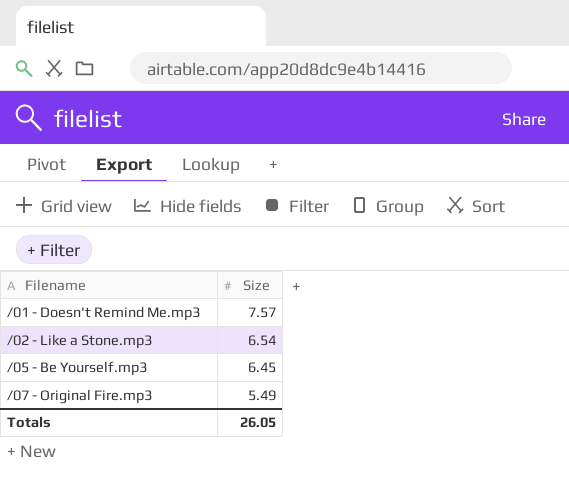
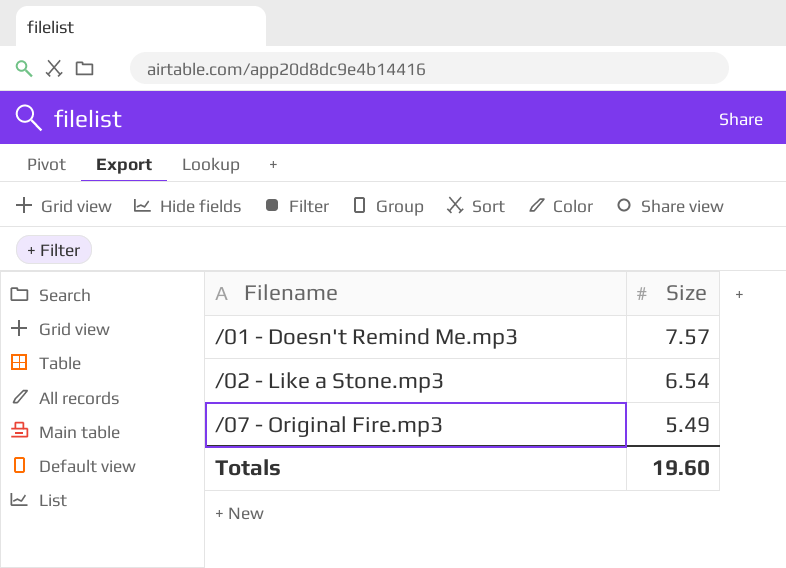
row /05 - Be Yourself.mp3: 6.45 -> none
Totals | Size: 26.05 -> 19.60

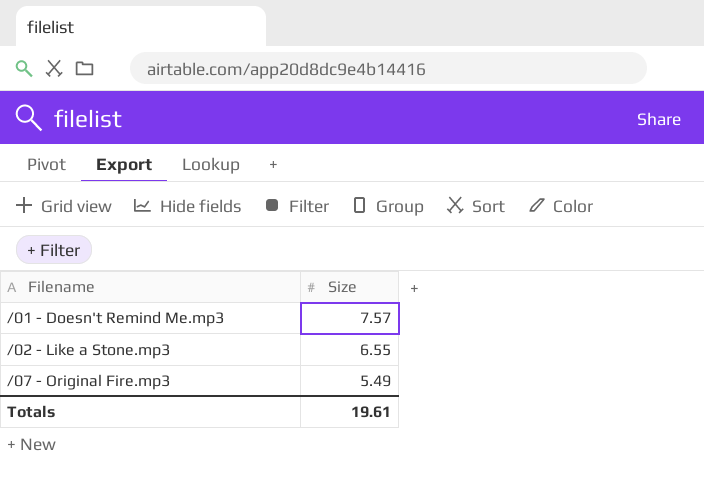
/02 - Like a Stone.mp3 | Size: 6.54 -> 6.55
Totals | Size: 19.60 -> 19.61

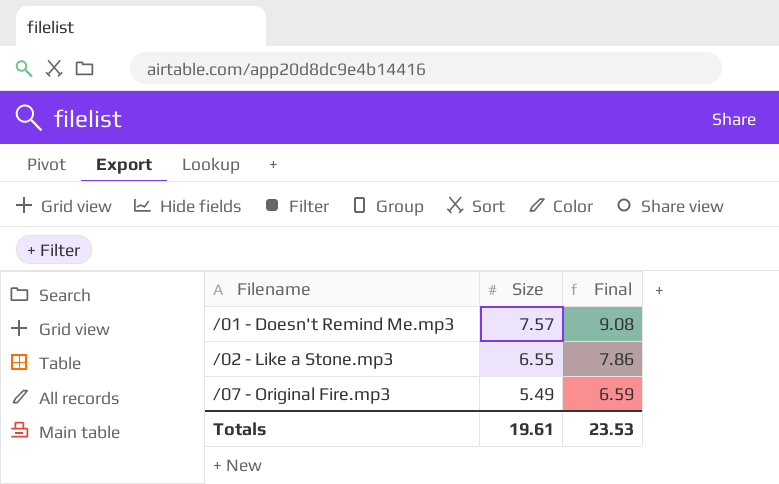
column Final | formula: none -> [Size] * 1.2

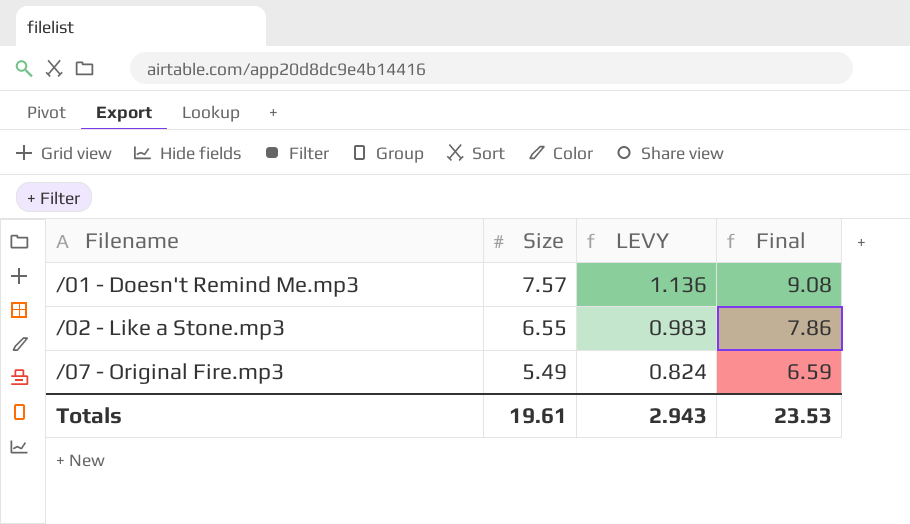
column LEVY | formula: none -> [Size] * 0.15

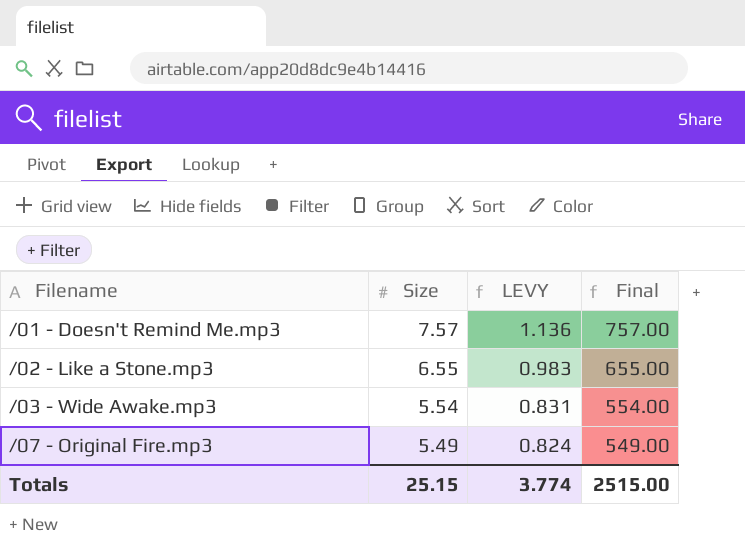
column Final | formula: [Size] * 1.2 -> [Size] * 100
row /03 - Wide Awake.mp3: none -> 5.54 | 0.831 | 554.00
Totals | Size: 19.61 -> 25.15
Totals | LEVY: 2.943 -> 3.774
Totals | Final: 23.53 -> 2515.00

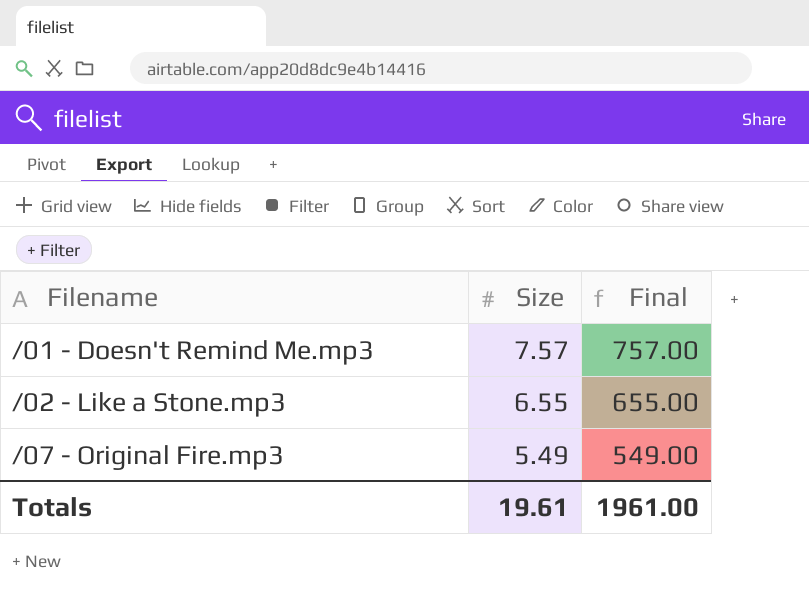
column LEVY | formula: [Size] * 0.15 -> none
row /03 - Wide Awake.mp3: 5.54 | 0.831 | 554.00 -> none
Totals | Size: 25.15 -> 19.61
Totals | Final: 2515.00 -> 1961.00

